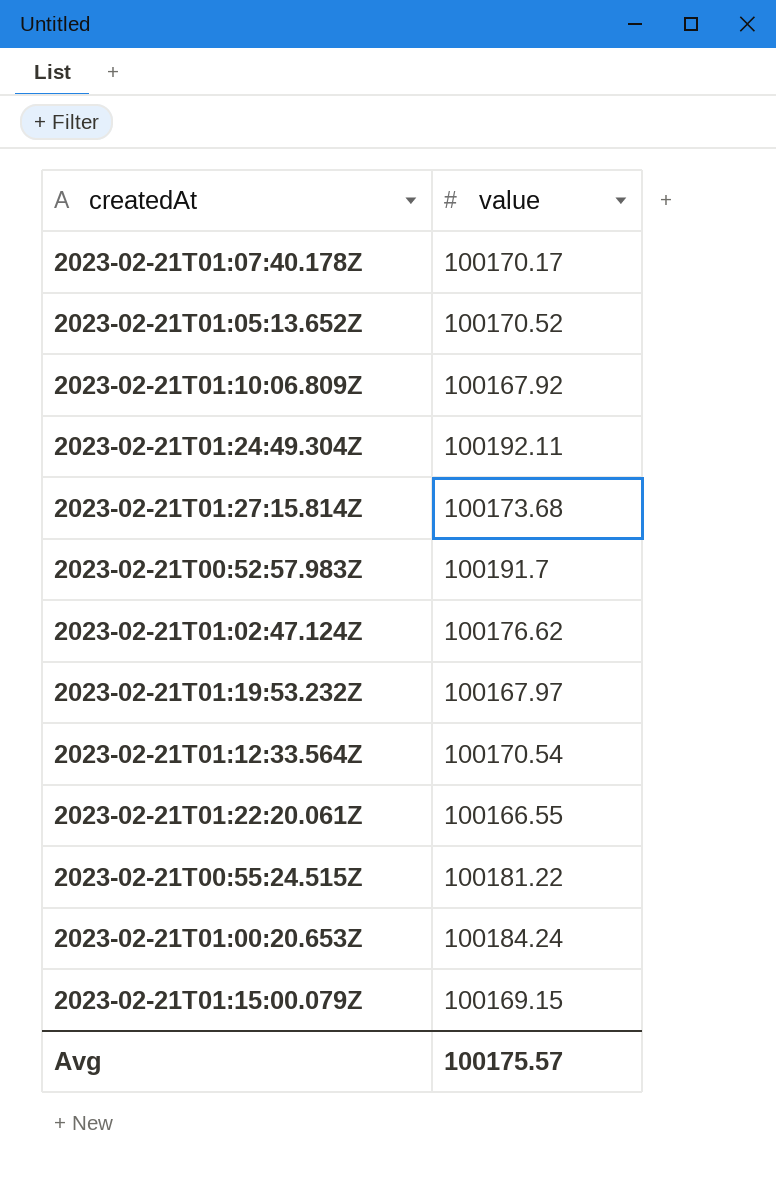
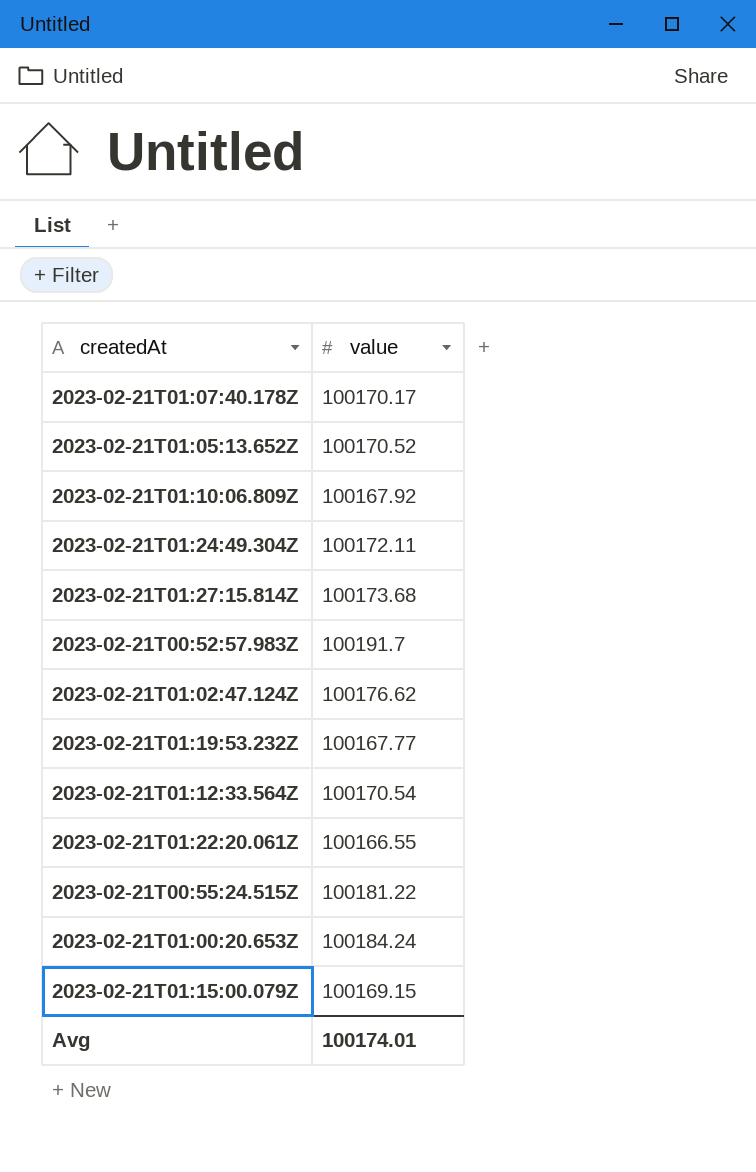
2023-02-21T01:24:49.304Z | value: 100192.11 -> 100172.11
2023-02-21T01:19:53.232Z | value: 100167.97 -> 100167.77
Avg | value: 100175.57 -> 100174.01

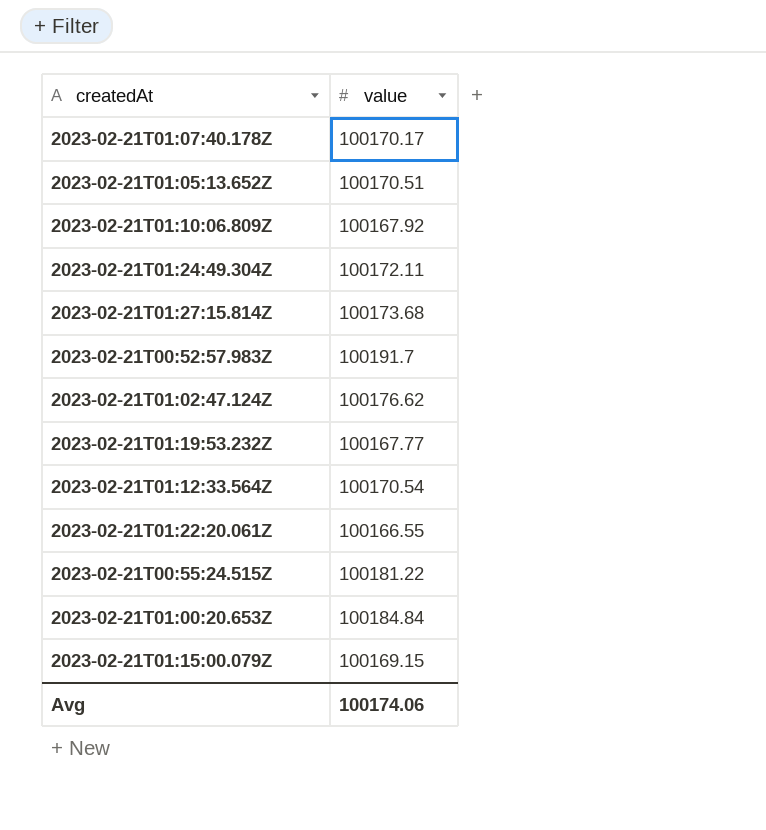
2023-02-21T01:05:13.652Z | value: 100170.52 -> 100170.51
2023-02-21T01:00:20.653Z | value: 100184.24 -> 100184.84
Avg | value: 100174.01 -> 100174.06

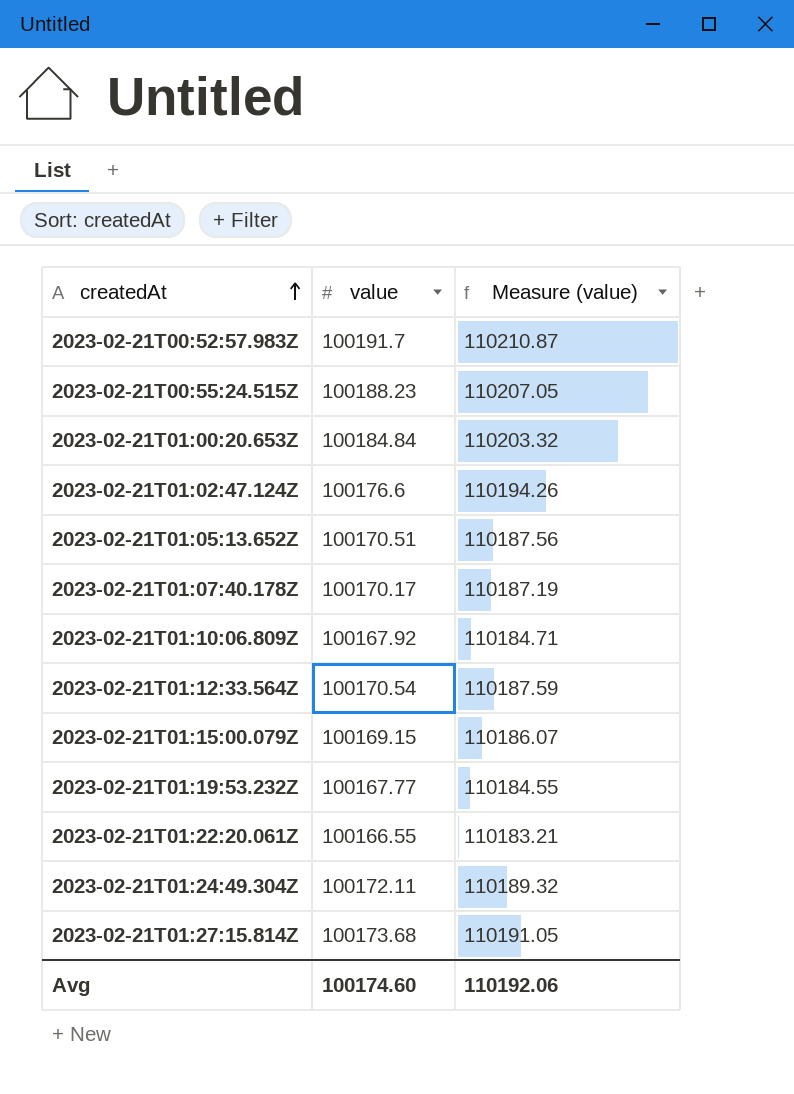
row order: none -> createdAt ascending
column Measure (value) | formula: none -> [value] * 1.1
2023-02-21T00:55:24.515Z | value: 100181.22 -> 100188.23
2023-02-21T01:02:47.124Z | value: 100176.62 -> 100176.6
Avg | value: 100174.06 -> 100174.60

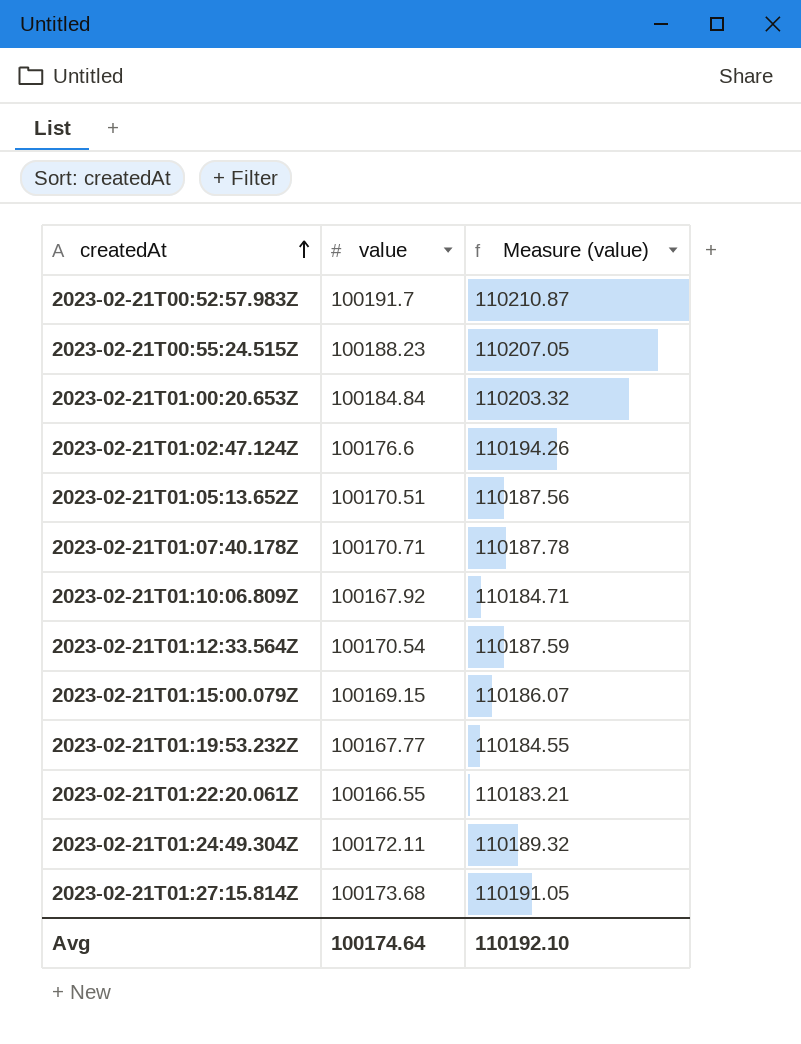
2023-02-21T01:07:40.178Z | value: 100170.17 -> 100170.71
2023-02-21T01:07:40.178Z | Measure (value): 110187.19 -> 110187.78
Avg | value: 100174.60 -> 100174.64
Avg | Measure (value): 110192.06 -> 110192.10

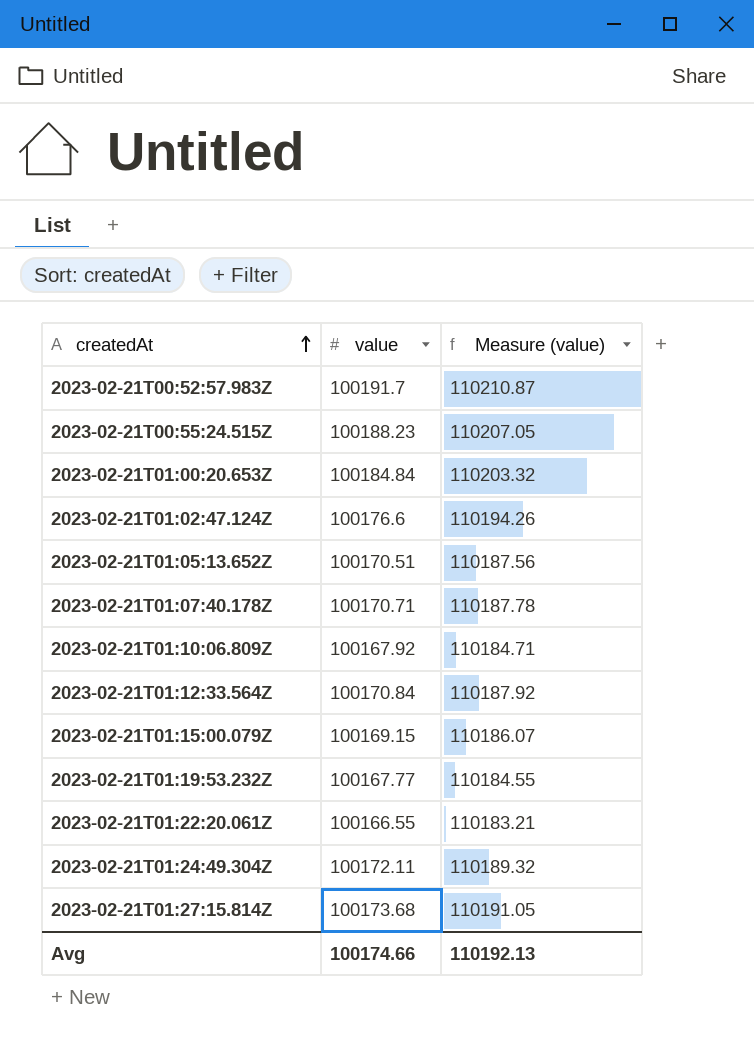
2023-02-21T01:12:33.564Z | value: 100170.54 -> 100170.84
2023-02-21T01:12:33.564Z | Measure (value): 110187.59 -> 110187.92
Avg | value: 100174.64 -> 100174.66
Avg | Measure (value): 110192.10 -> 110192.13

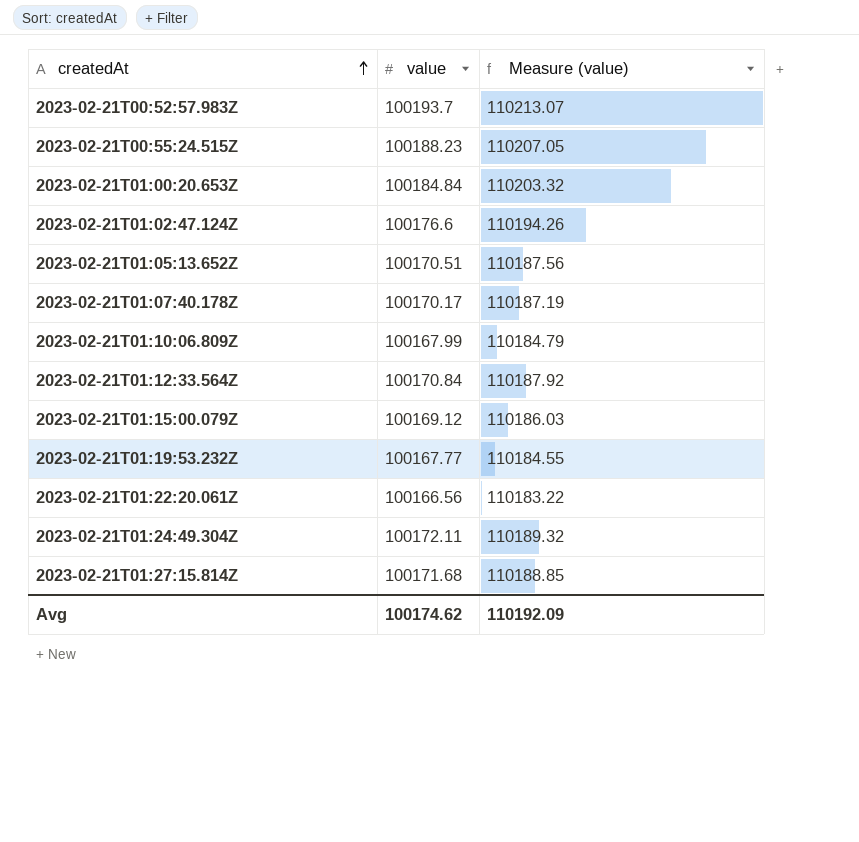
2023-02-21T00:52:57.983Z | value: 100191.7 -> 100193.7
2023-02-21T00:52:57.983Z | Measure (value): 110210.87 -> 110213.07
2023-02-21T01:07:40.178Z | value: 100170.71 -> 100170.17
2023-02-21T01:07:40.178Z | Measure (value): 110187.78 -> 110187.19
2023-02-21T01:10:06.809Z | value: 100167.92 -> 100167.99
2023-02-21T01:10:06.809Z | Measure (value): 110184.71 -> 110184.79
2023-02-21T01:15:00.079Z | value: 100169.15 -> 100169.12
2023-02-21T01:15:00.079Z | Measure (value): 110186.07 -> 110186.03
2023-02-21T01:22:20.061Z | value: 100166.55 -> 100166.56
2023-02-21T01:22:20.061Z | Measure (value): 110183.21 -> 110183.22
2023-02-21T01:27:15.814Z | value: 100173.68 -> 100171.68
2023-02-21T01:27:15.814Z | Measure (value): 110191.05 -> 110188.85
Avg | value: 100174.66 -> 100174.62
Avg | Measure (value): 110192.13 -> 110192.09

